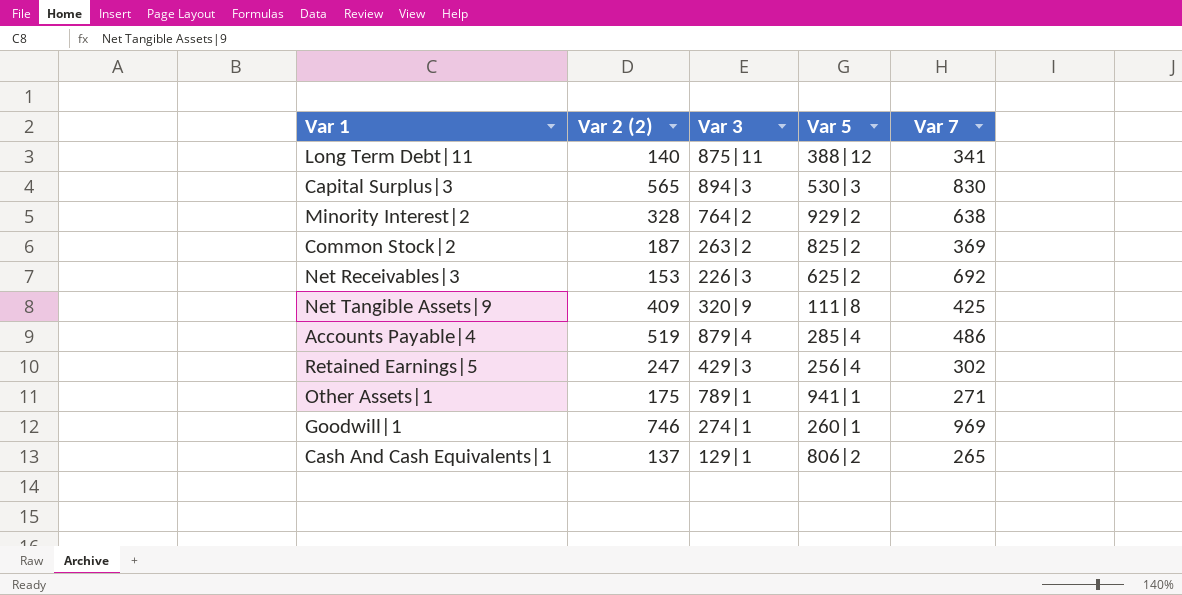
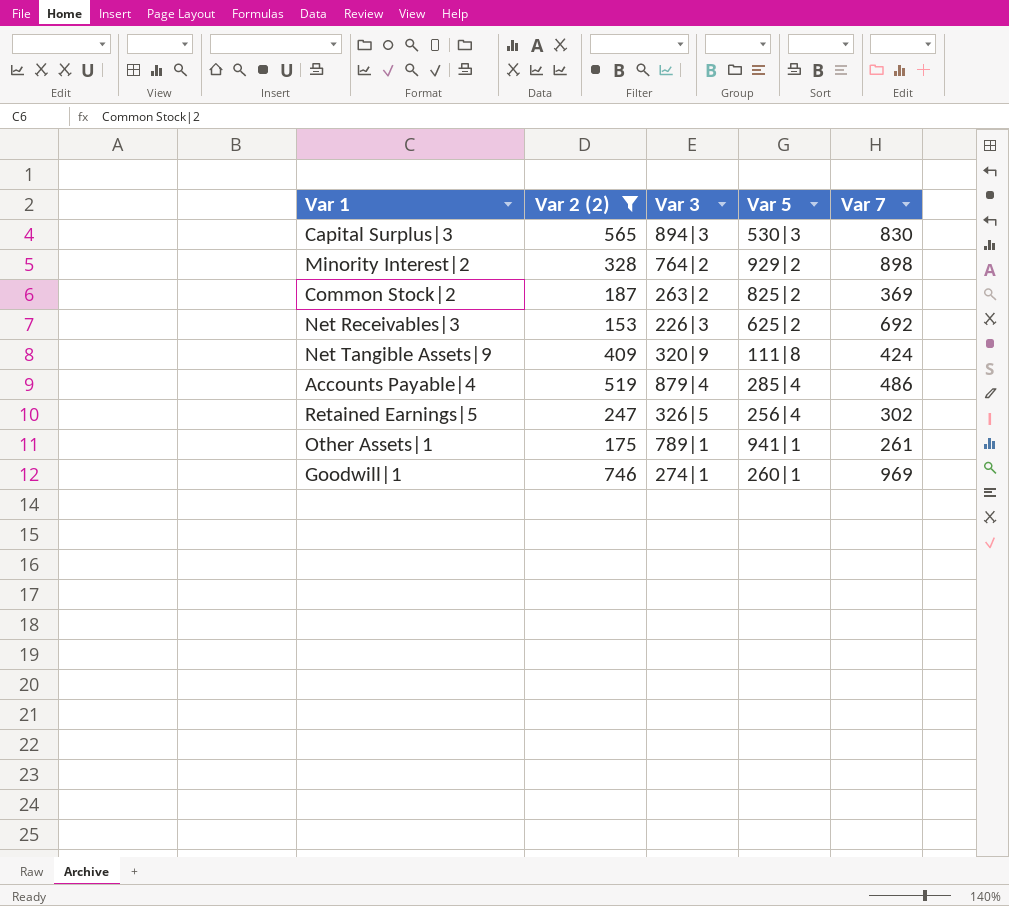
filter: none -> Var 2 (2) >= 153
Minority Interest|2 | Var 7: 638 -> 898
Net Tangible Assets|9 | Var 7: 425 -> 424
Retained Earnings|5 | Var 3: 429|3 -> 326|5
Other Assets|1 | Var 7: 271 -> 261

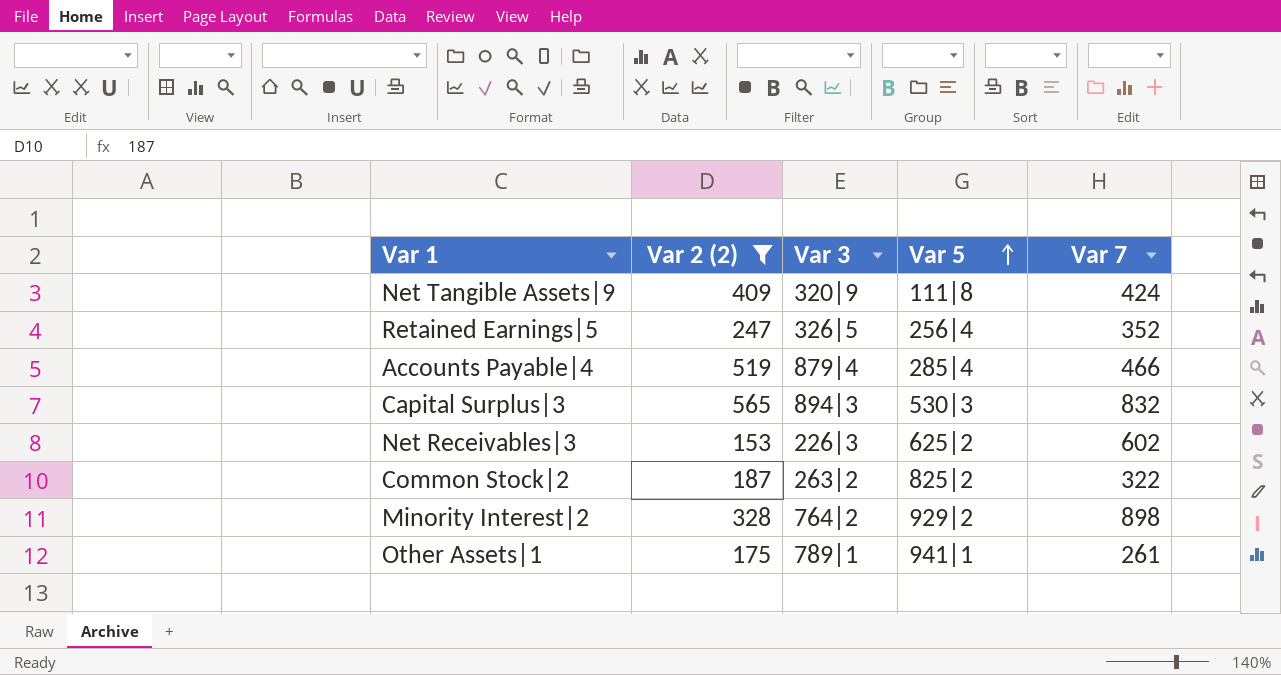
row order: none -> Var 5 ascending
row Goodwill|1: 746 | 274|1 | 260|1 | 969 -> none
Retained Earnings|5 | Var 7: 302 -> 352
Accounts Payable|4 | Var 7: 486 -> 466
Capital Surplus|3 | Var 7: 830 -> 832
Net Receivables|3 | Var 7: 692 -> 602
Common Stock|2 | Var 7: 369 -> 322

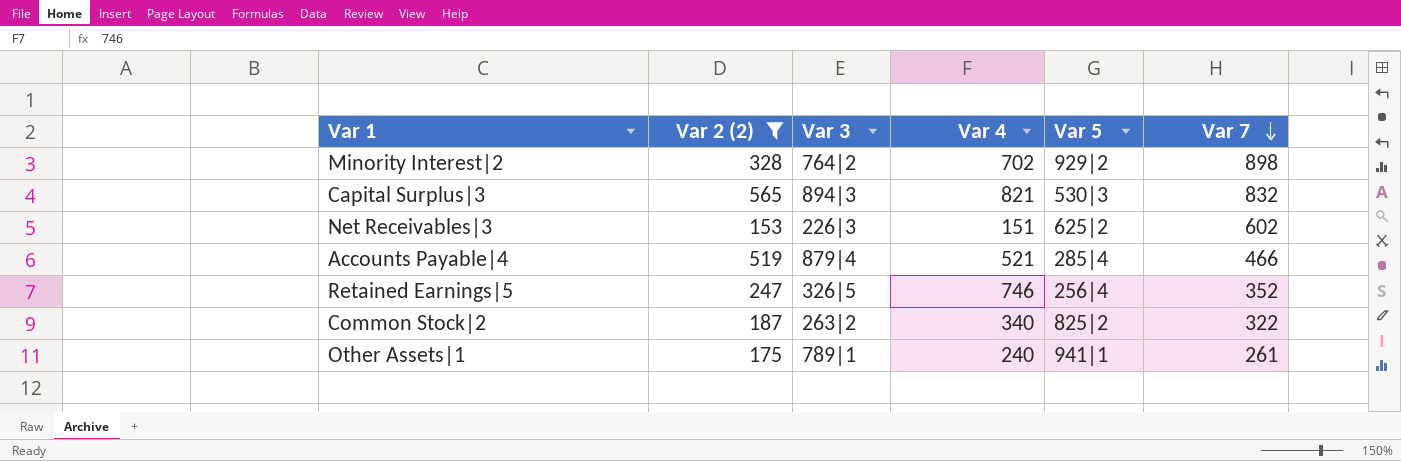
row order: Var 5 ascending -> Var 7 descending
column Var 4 | position: none -> 4
row Net Tangible Assets|9: 409 | 320|9 | 111|8 | 424 -> none

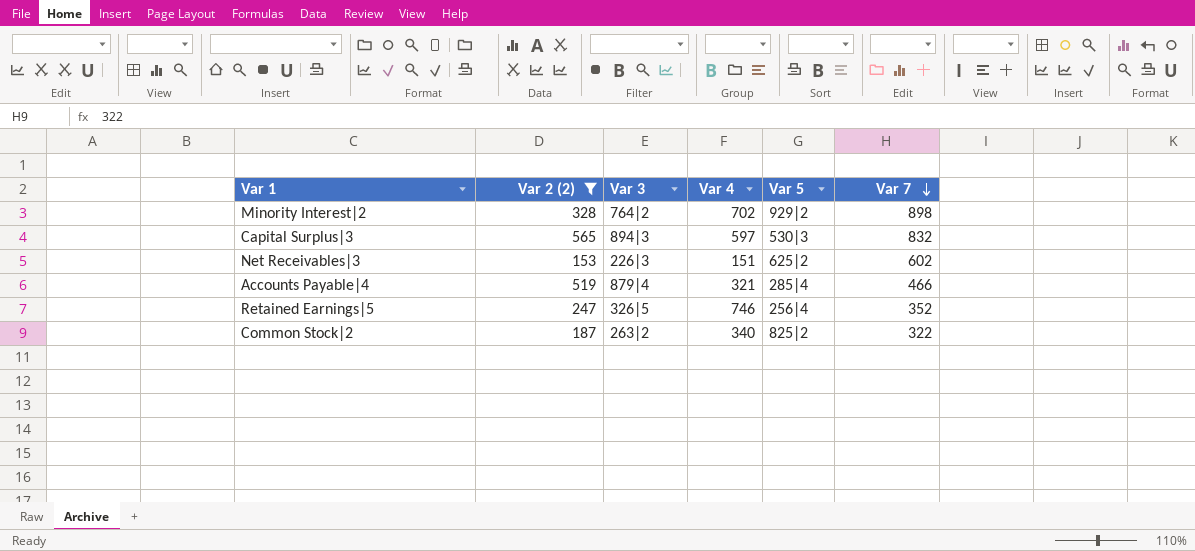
row Other Assets|1: 175 | 789|1 | 240 | 941|1 | 261 -> none
Capital Surplus|3 | Var 4: 821 -> 597
Accounts Payable|4 | Var 4: 521 -> 321

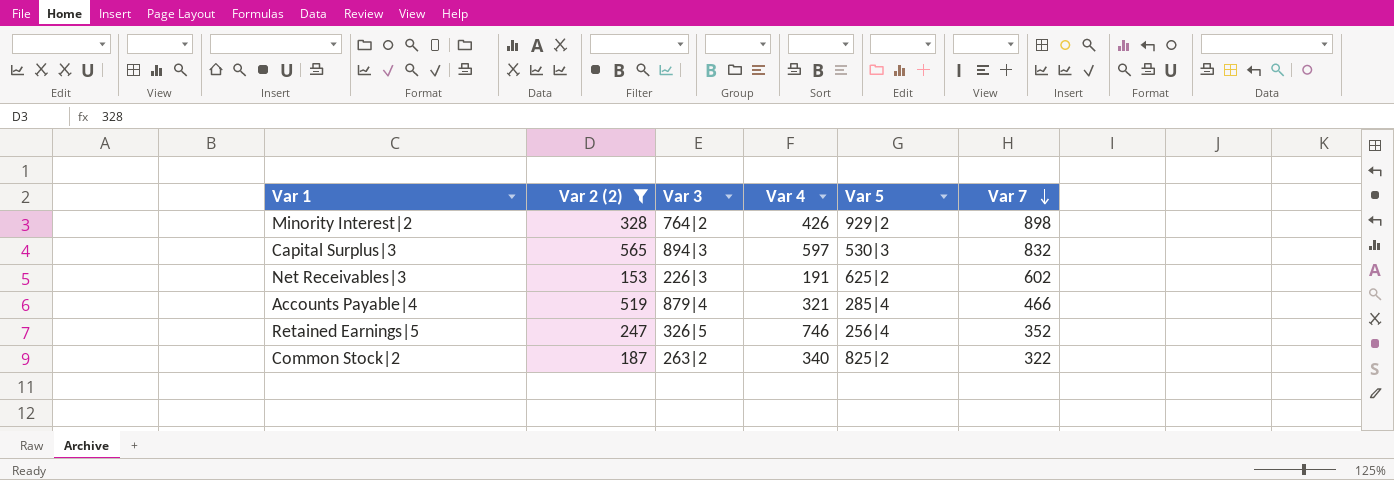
Minority Interest|2 | Var 4: 702 -> 426
Net Receivables|3 | Var 4: 151 -> 191

